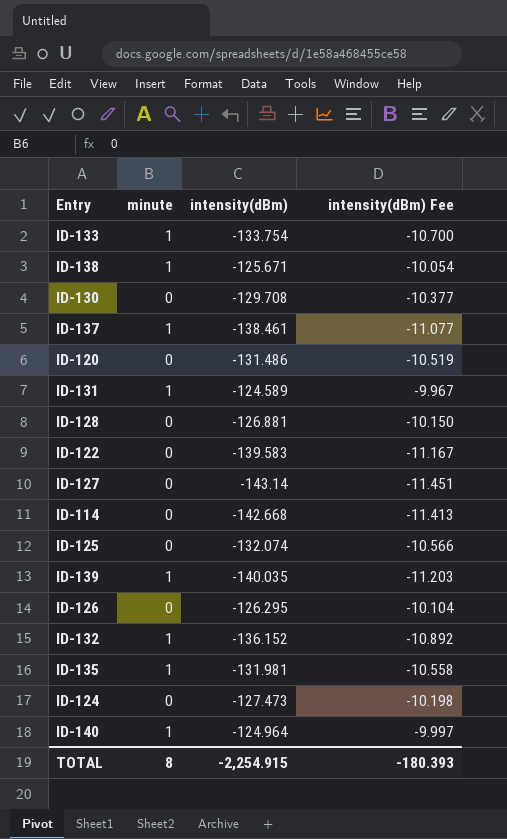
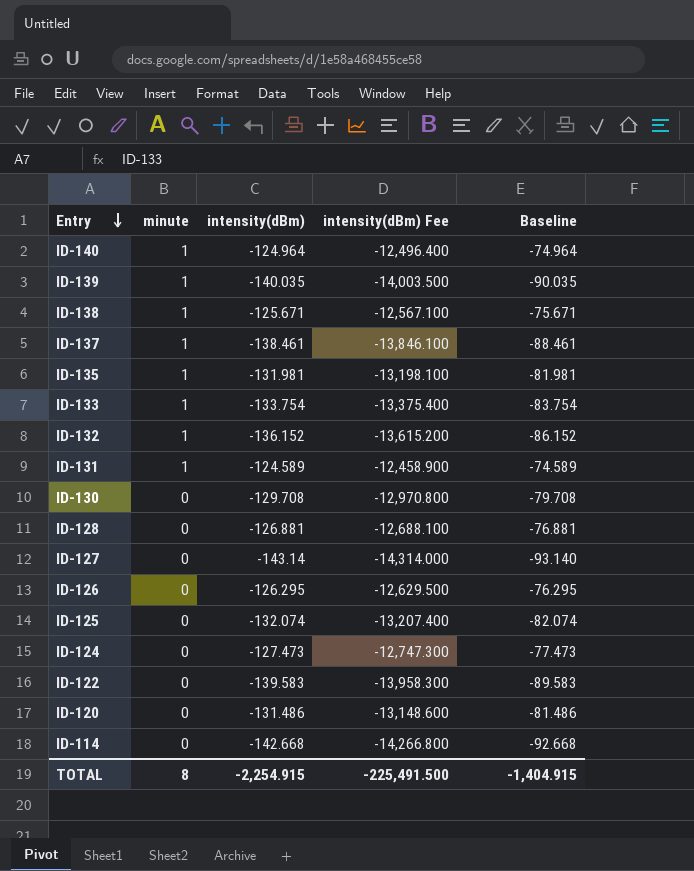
row order: none -> Entry descending
column intensity(dBm) Fee | formula: [intensity(dBm)] * 0.08 -> [intensity(dBm)] * 100
column Baseline | formula: none -> [intensity(dBm)] + 50
TOTAL | intensity(dBm) Fee: -180.393 -> -225,491.500

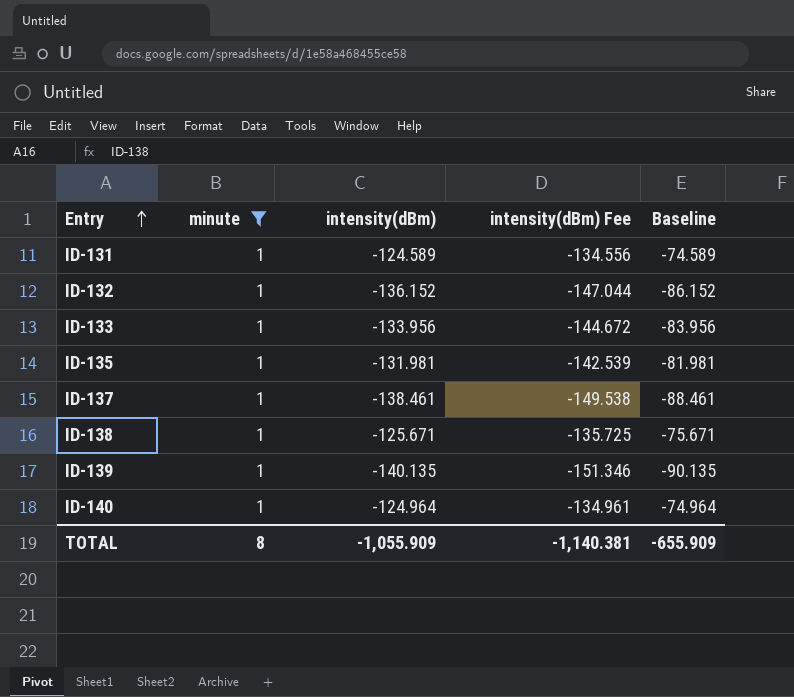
filter: none -> minute = 1
row order: Entry descending -> Entry ascending
column intensity(dBm) Fee | formula: [intensity(dBm)] * 100 -> [intensity(dBm)] * 1.08
ID-133 | intensity(dBm): -133.754 -> -133.956
ID-133 | Baseline: -83.754 -> -83.956
ID-139 | intensity(dBm): -140.035 -> -140.135
ID-139 | Baseline: -90.035 -> -90.135
TOTAL | intensity(dBm): -2,254.915 -> -1,055.909
TOTAL | intensity(dBm) Fee: -225,491.500 -> -1,140.381
TOTAL | Baseline: -1,404.915 -> -655.909

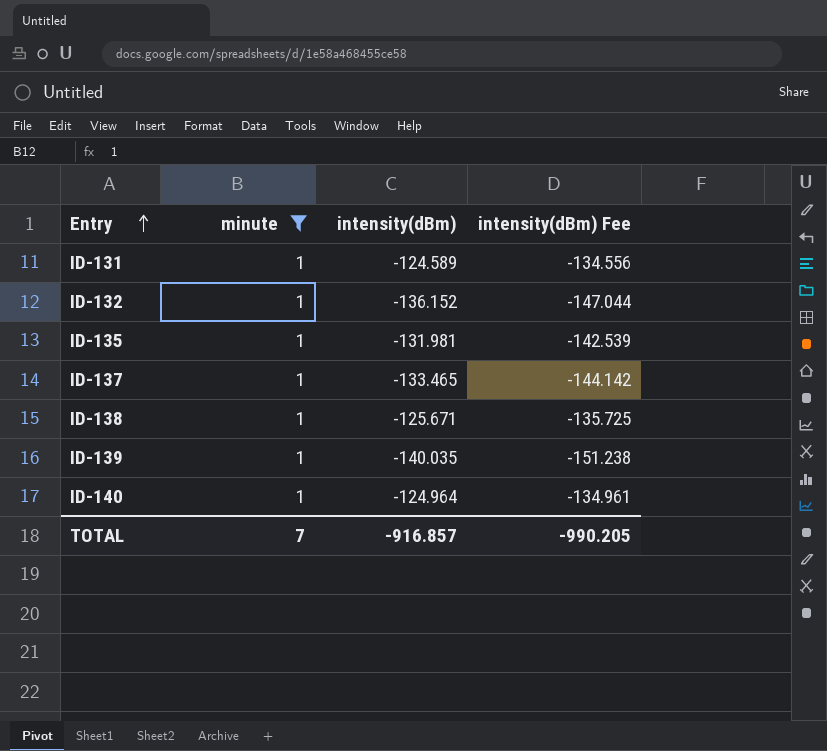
column Baseline | formula: [intensity(dBm)] + 50 -> none
row ID-133: 1 | -133.956 | -144.672 | -83.956 -> none
ID-137 | intensity(dBm): -138.461 -> -133.465
ID-137 | intensity(dBm) Fee: -149.538 -> -144.142
ID-139 | intensity(dBm): -140.135 -> -140.035
ID-139 | intensity(dBm) Fee: -151.346 -> -151.238
TOTAL | minute: 8 -> 7
TOTAL | intensity(dBm): -1,055.909 -> -916.857
TOTAL | intensity(dBm) Fee: -1,140.381 -> -990.205

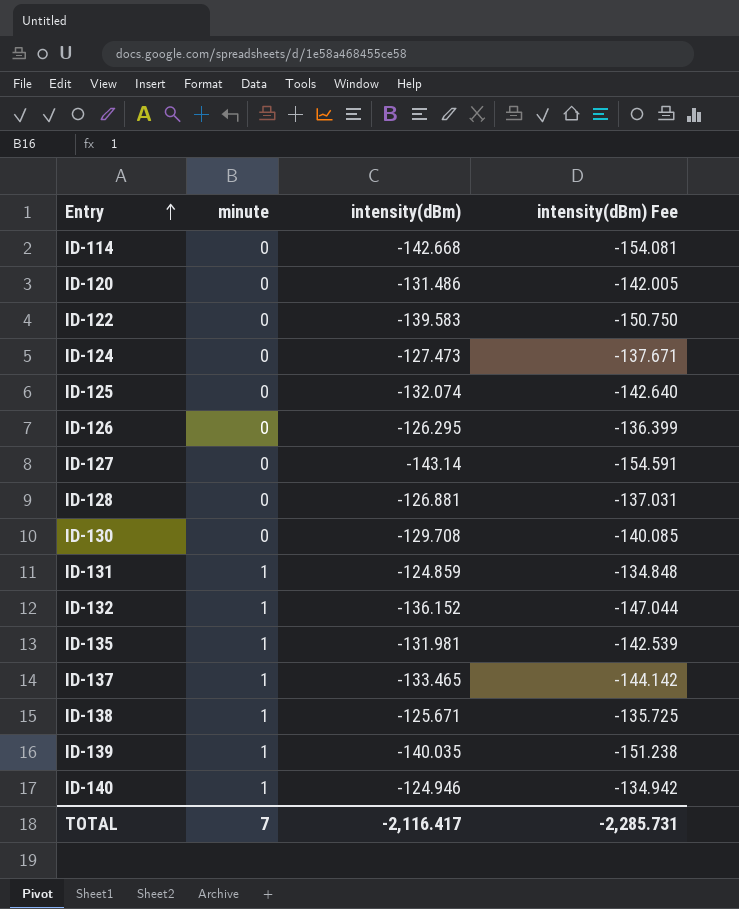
filter: minute = 1 -> none
ID-131 | intensity(dBm): -124.589 -> -124.859
ID-131 | intensity(dBm) Fee: -134.556 -> -134.848
ID-140 | intensity(dBm): -124.964 -> -124.946
ID-140 | intensity(dBm) Fee: -134.961 -> -134.942
TOTAL | intensity(dBm): -916.857 -> -2,116.417
TOTAL | intensity(dBm) Fee: -990.205 -> -2,285.731

